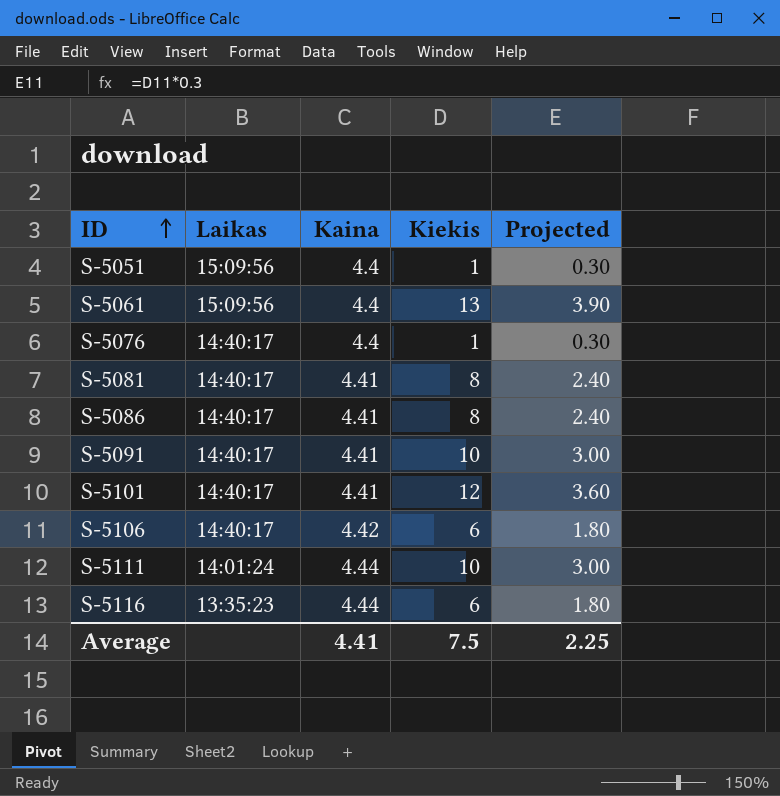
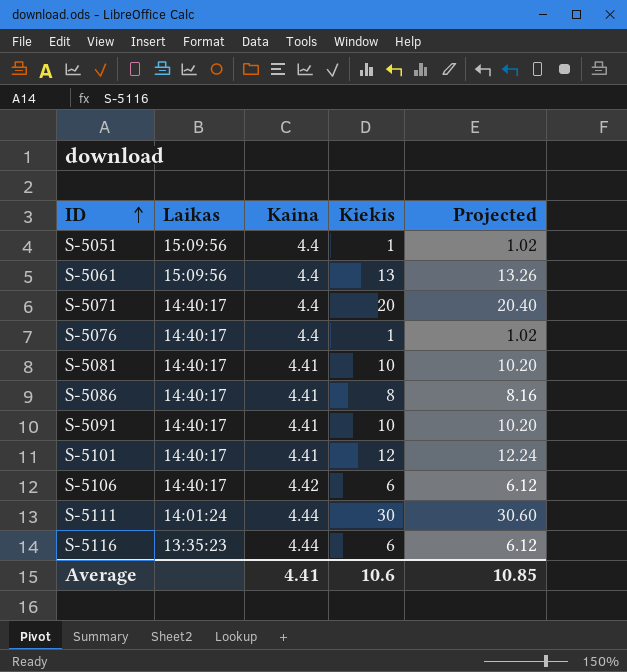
column Projected | formula: [Kiekis] * 0.3 -> [Kiekis] * 1.02
row S-5071: none -> 14:40:17 | 4.4 | 20 | 20.40
S-5081 | Kiekis: 8 -> 10
S-5111 | Kiekis: 10 -> 30
Average | Kiekis: 7.5 -> 10.6
Average | Projected: 2.25 -> 10.85

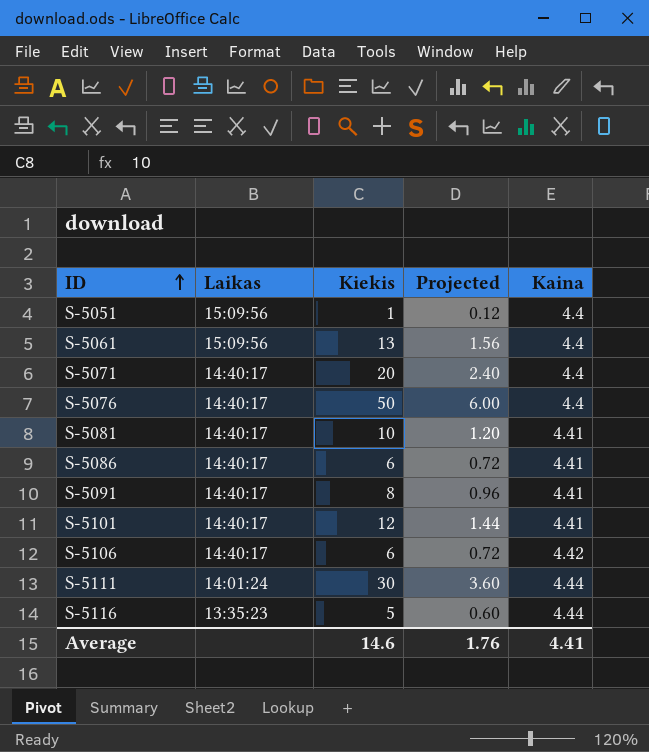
column Projected | formula: [Kiekis] * 1.02 -> [Kiekis] * 0.12
column Kaina | position: 3 -> 5
S-5076 | Kiekis: 1 -> 50
S-5086 | Kiekis: 8 -> 6
S-5091 | Kiekis: 10 -> 8
S-5116 | Kiekis: 6 -> 5
Average | Kiekis: 10.6 -> 14.6
Average | Projected: 10.85 -> 1.76

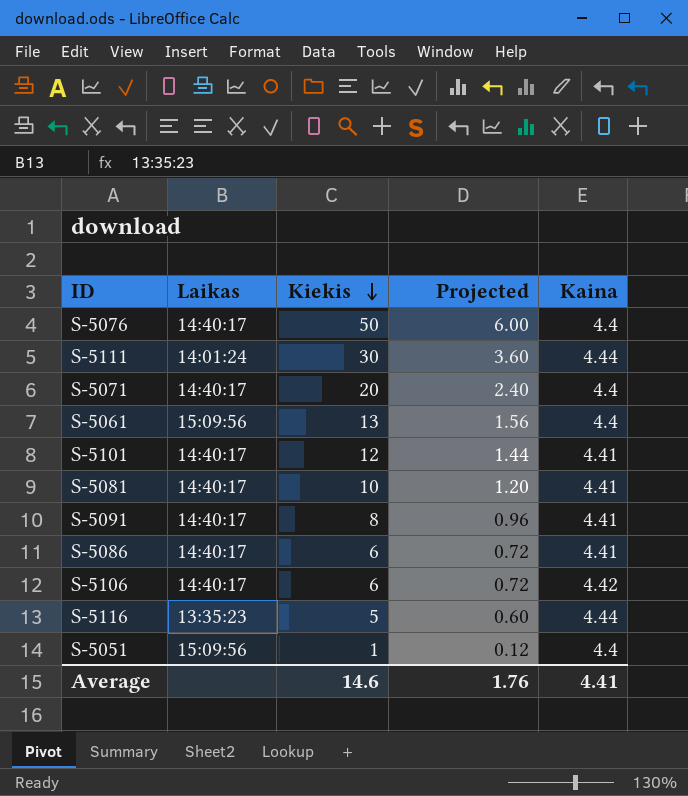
row order: ID ascending -> Kiekis descending

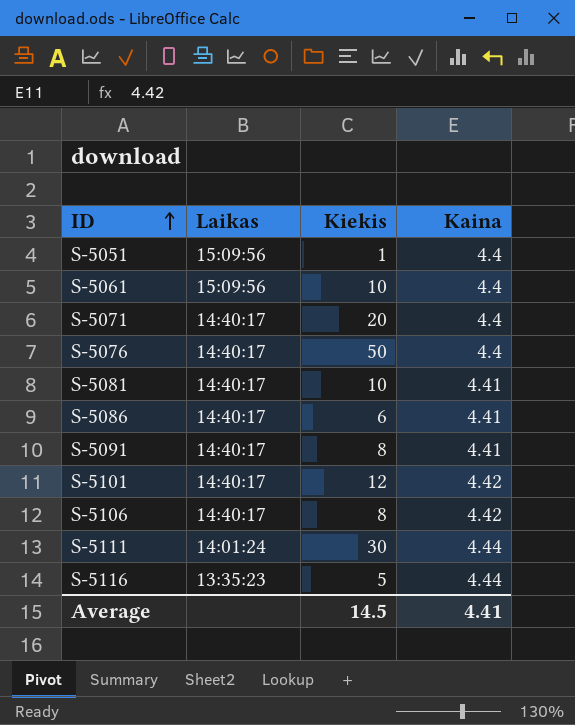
row order: Kiekis descending -> ID ascending
column Projected | formula: [Kiekis] * 0.12 -> none
S-5061 | Kiekis: 13 -> 10
S-5101 | Kaina: 4.41 -> 4.42
S-5106 | Kiekis: 6 -> 8
Average | Kiekis: 14.6 -> 14.5

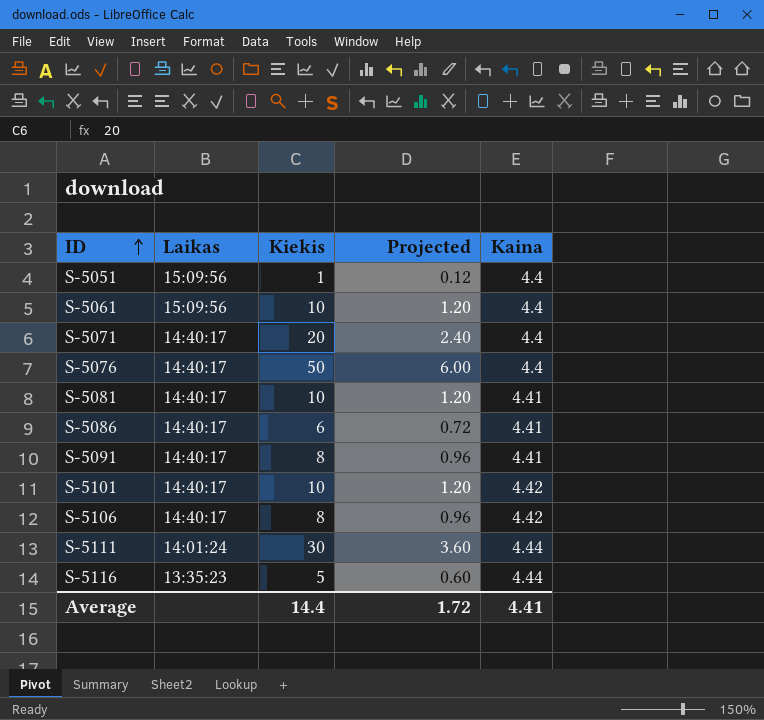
column Projected | formula: none -> [Kiekis] * 0.12
S-5101 | Kiekis: 12 -> 10
Average | Kiekis: 14.5 -> 14.4

